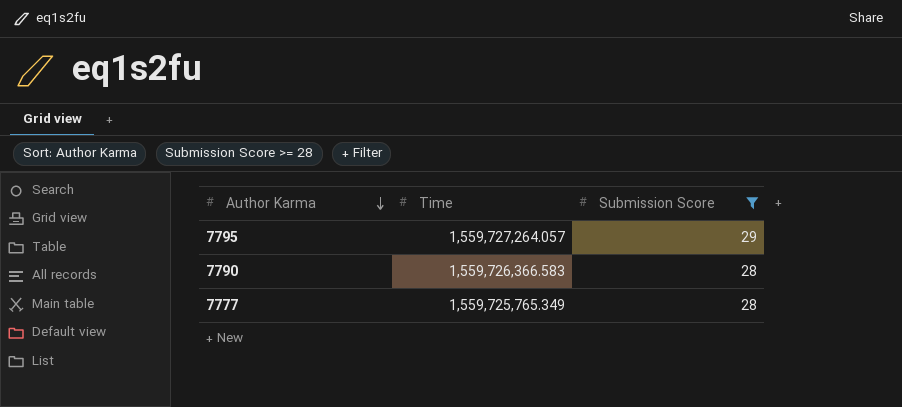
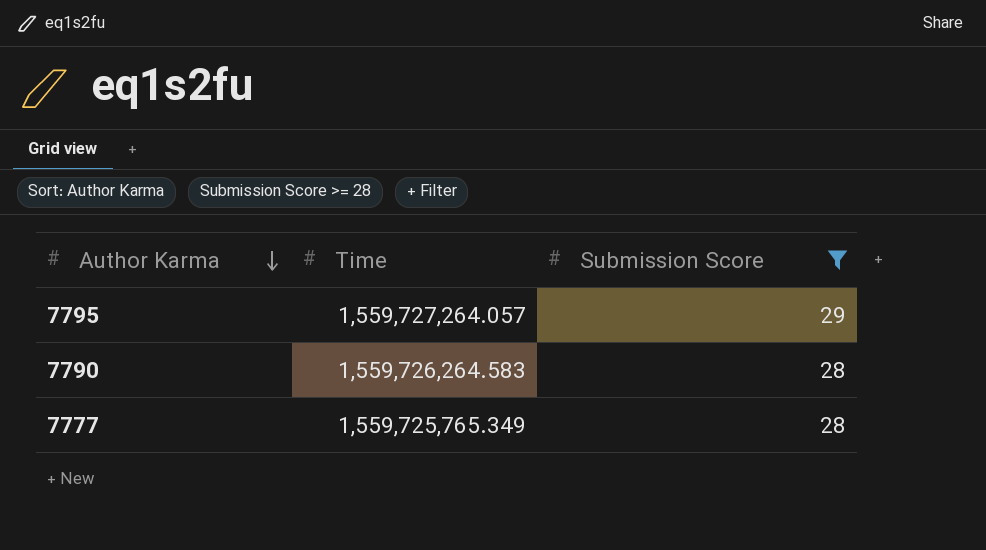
7790 | Time: 1,559,726,366.583 -> 1,559,726,264.583

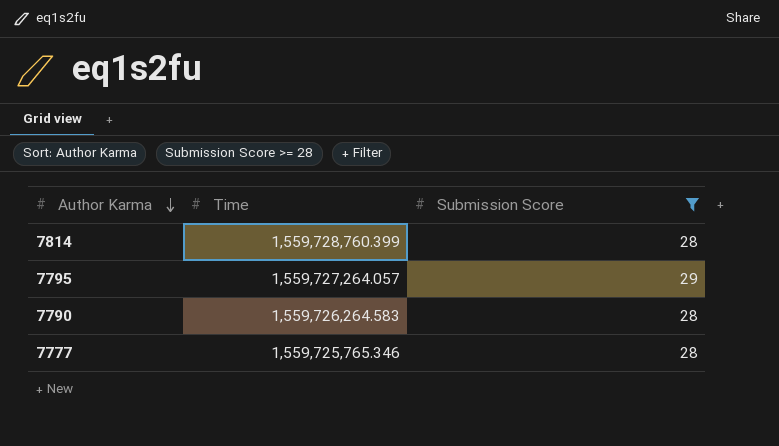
row 7814: none -> 1,559,728,760.399 | 28
7777 | Time: 1,559,725,765.349 -> 1,559,725,765.346

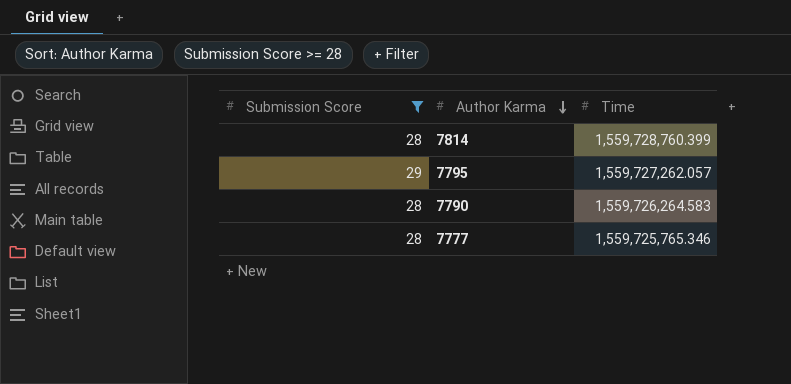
column Submission Score | position: 3 -> 1
7795 | Time: 1,559,727,264.057 -> 1,559,727,262.057

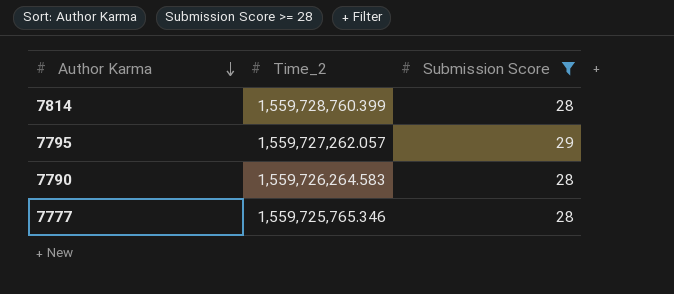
column name: Time -> Time_2
column Submission Score | position: 1 -> 3

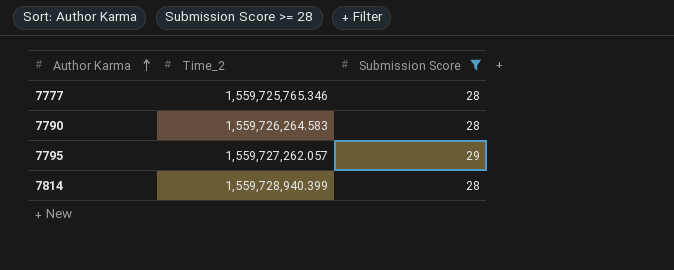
row order: Author Karma descending -> Author Karma ascending
7814 | Time_2: 1,559,728,760.399 -> 1,559,728,940.399

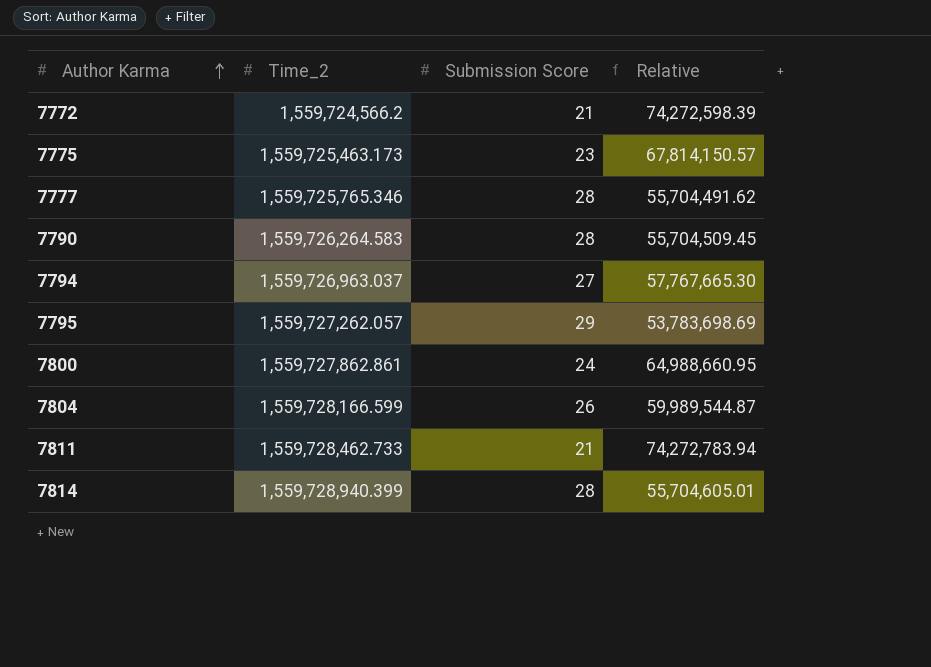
filter: Submission Score >= 28 -> none
column Relative | formula: none -> [Time_2] / [Submission Score]

